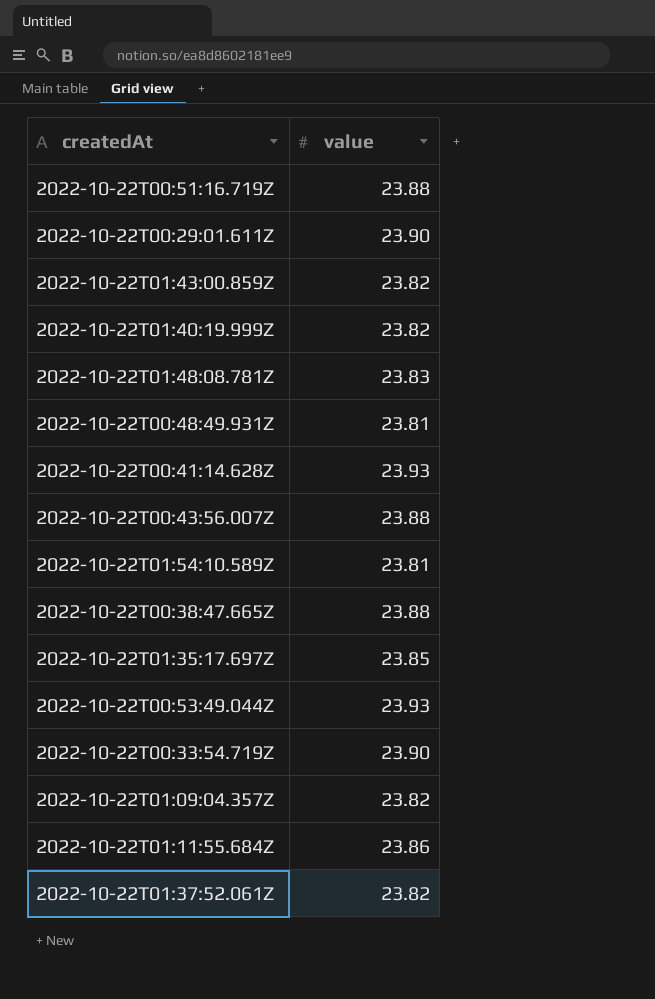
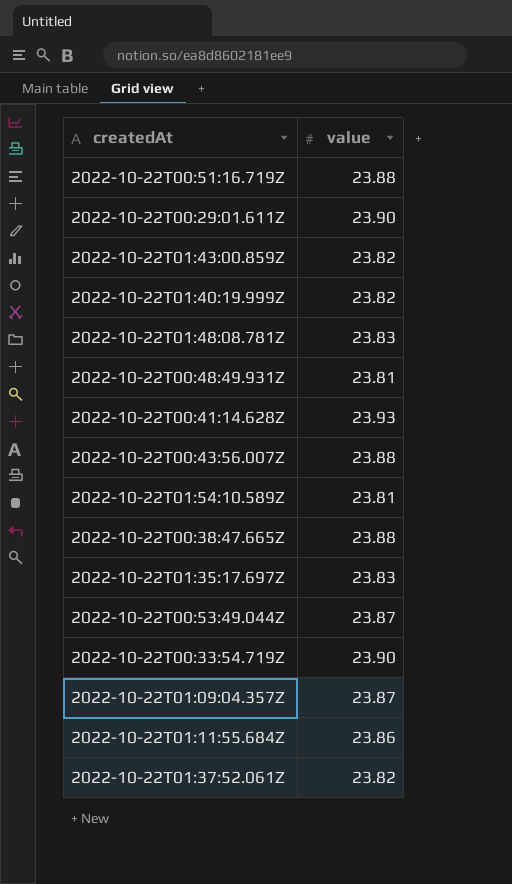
2022-10-22T01:35:17.697Z | value: 23.85 -> 23.83
2022-10-22T00:53:49.044Z | value: 23.93 -> 23.87
2022-10-22T01:09:04.357Z | value: 23.82 -> 23.87

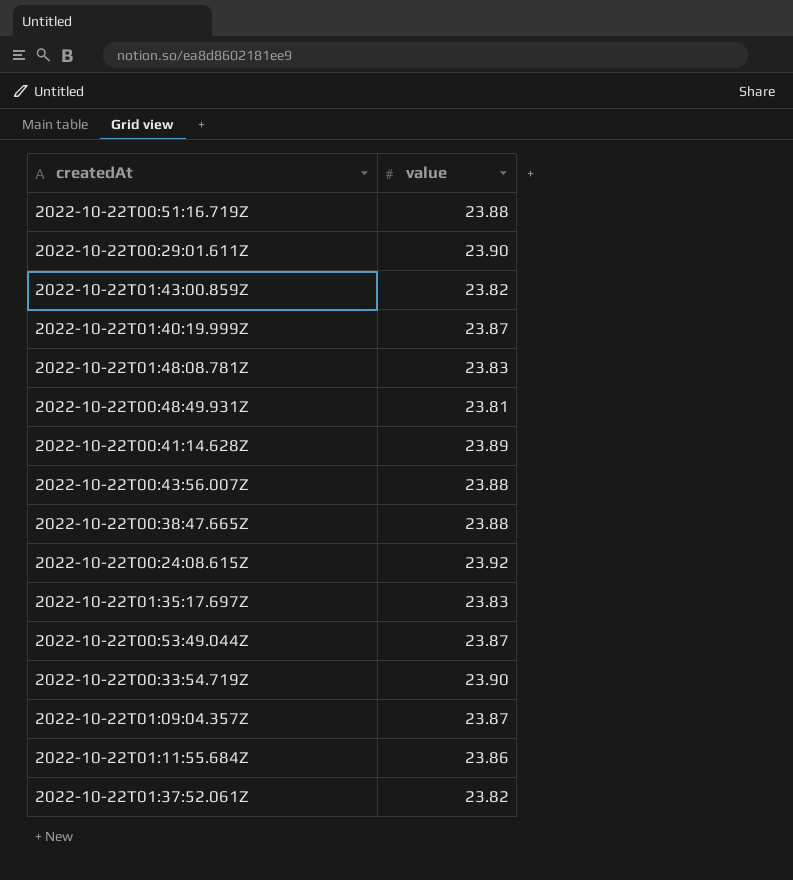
row 2022-10-22T01:54:10.589Z: 23.81 -> none
2022-10-22T01:40:19.999Z | value: 23.82 -> 23.87
2022-10-22T00:41:14.628Z | value: 23.93 -> 23.89
row 2022-10-22T00:24:08.615Z: none -> 23.92

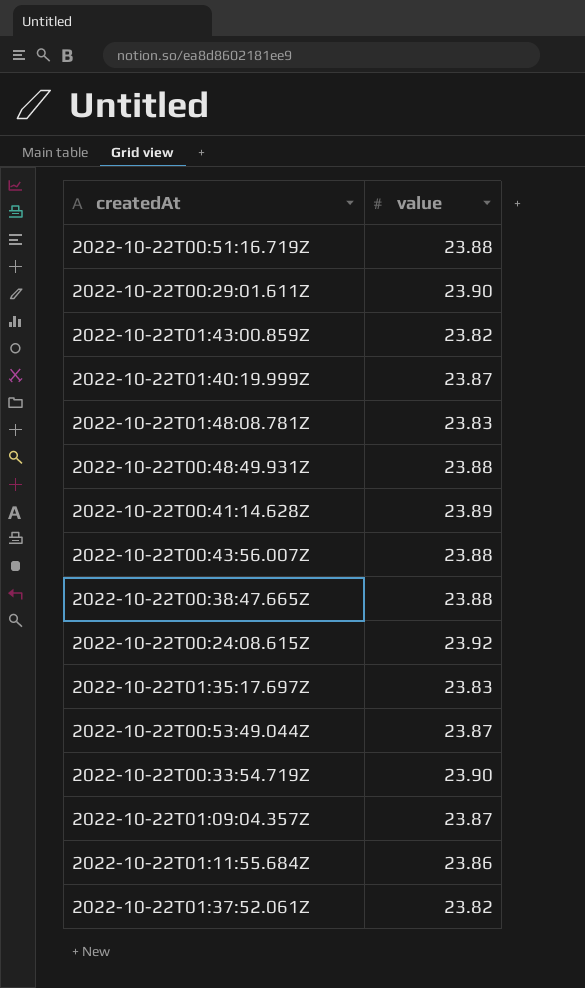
2022-10-22T00:48:49.931Z | value: 23.81 -> 23.88

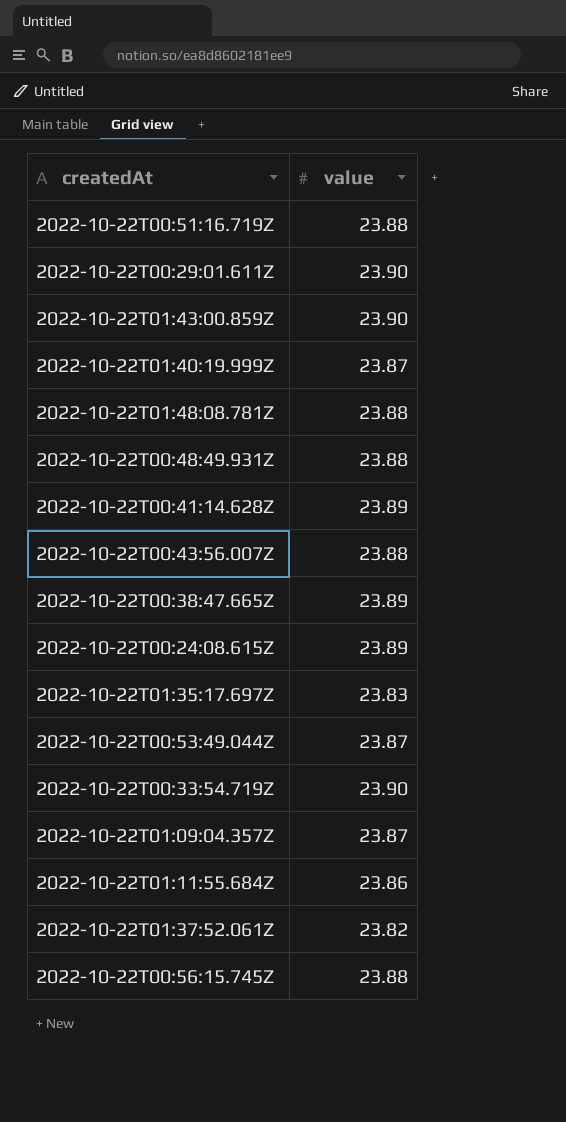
2022-10-22T01:43:00.859Z | value: 23.82 -> 23.90
2022-10-22T01:48:08.781Z | value: 23.83 -> 23.88
2022-10-22T00:38:47.665Z | value: 23.88 -> 23.89
2022-10-22T00:24:08.615Z | value: 23.92 -> 23.89
row 2022-10-22T00:56:15.745Z: none -> 23.88

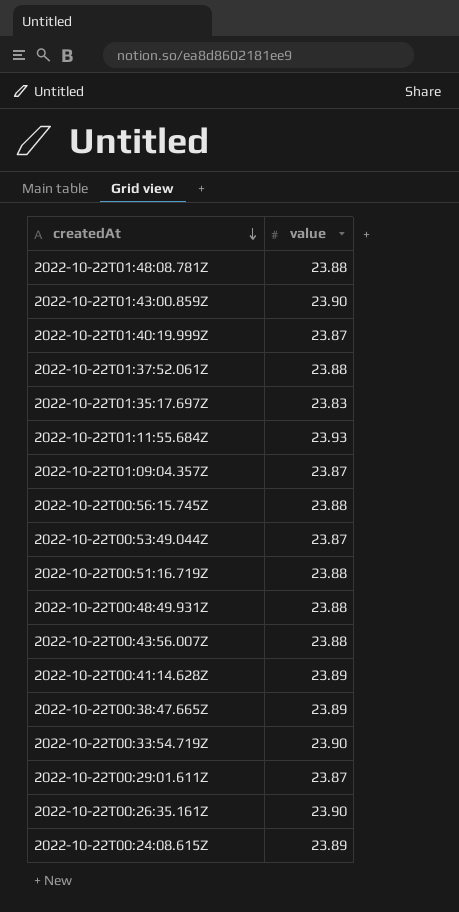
row order: none -> createdAt descending
2022-10-22T01:37:52.061Z | value: 23.82 -> 23.88
2022-10-22T01:11:55.684Z | value: 23.86 -> 23.93
2022-10-22T00:29:01.611Z | value: 23.90 -> 23.87
row 2022-10-22T00:26:35.161Z: none -> 23.90

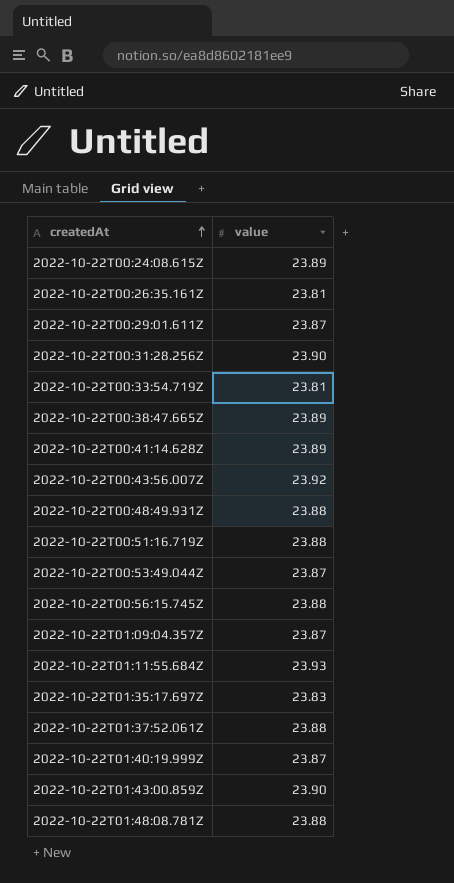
row order: createdAt descending -> createdAt ascending
2022-10-22T00:26:35.161Z | value: 23.90 -> 23.81
row 2022-10-22T00:31:28.256Z: none -> 23.90
2022-10-22T00:33:54.719Z | value: 23.90 -> 23.81
2022-10-22T00:43:56.007Z | value: 23.88 -> 23.92

